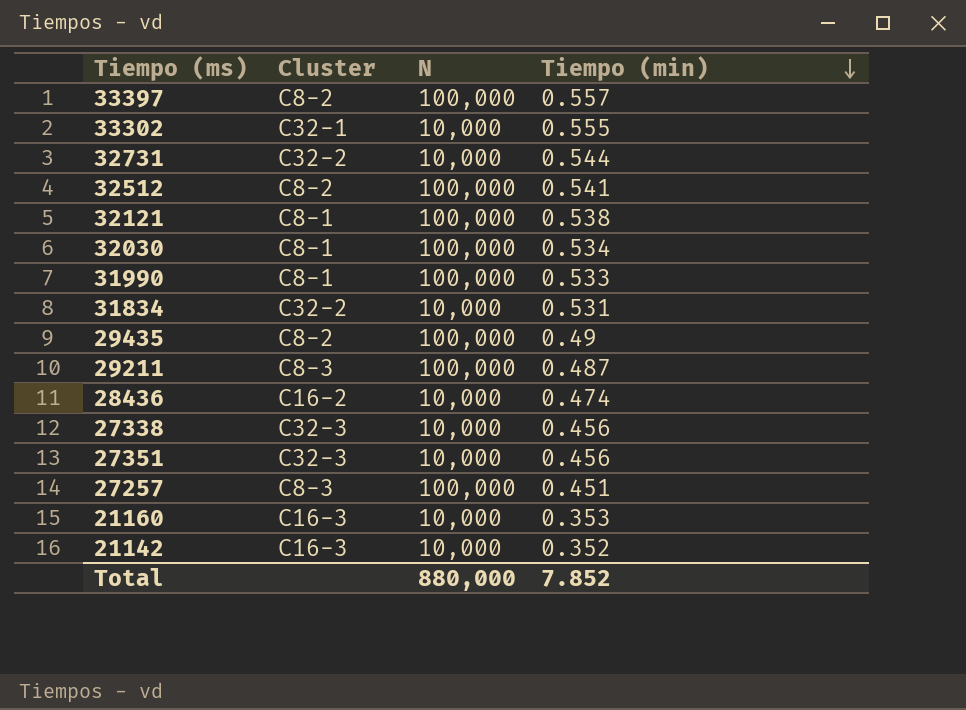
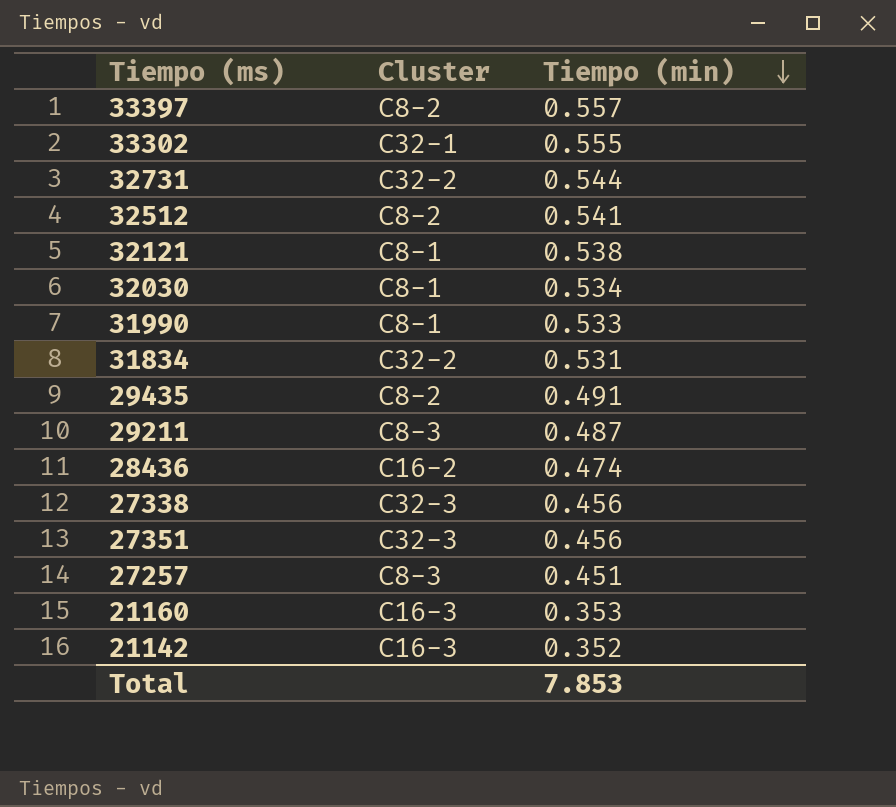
column N | position: 3 -> none
29435 | Tiempo (min): 0.49 -> 0.491
Total | Tiempo (min): 7.852 -> 7.853

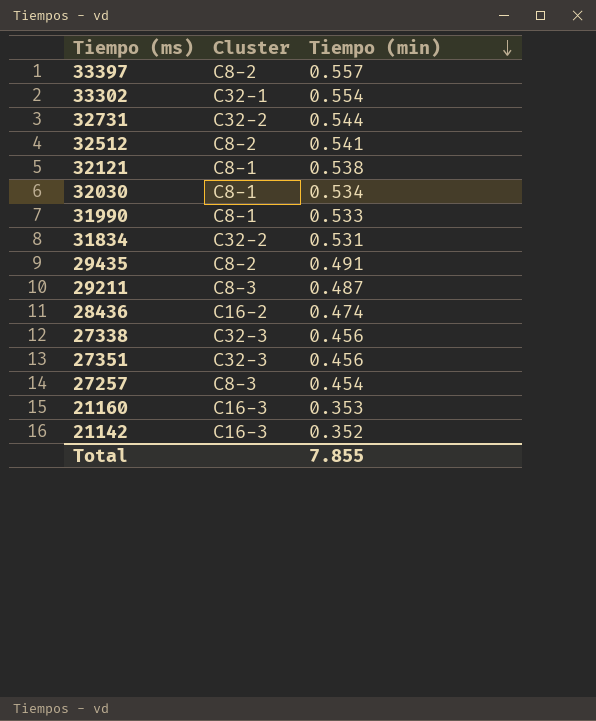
33302 | Tiempo (min): 0.555 -> 0.554
27257 | Tiempo (min): 0.451 -> 0.454
Total | Tiempo (min): 7.853 -> 7.855

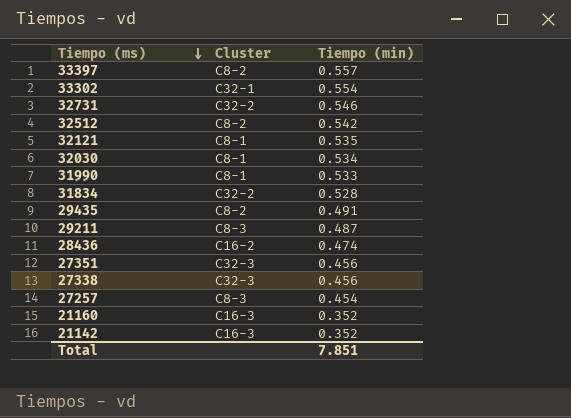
row order: Tiempo (min) descending -> Tiempo (ms) descending
32731 | Tiempo (min): 0.544 -> 0.546
32512 | Tiempo (min): 0.541 -> 0.542
32121 | Tiempo (min): 0.538 -> 0.535
31834 | Tiempo (min): 0.531 -> 0.528
21160 | Tiempo (min): 0.353 -> 0.352
Total | Tiempo (min): 7.855 -> 7.851

